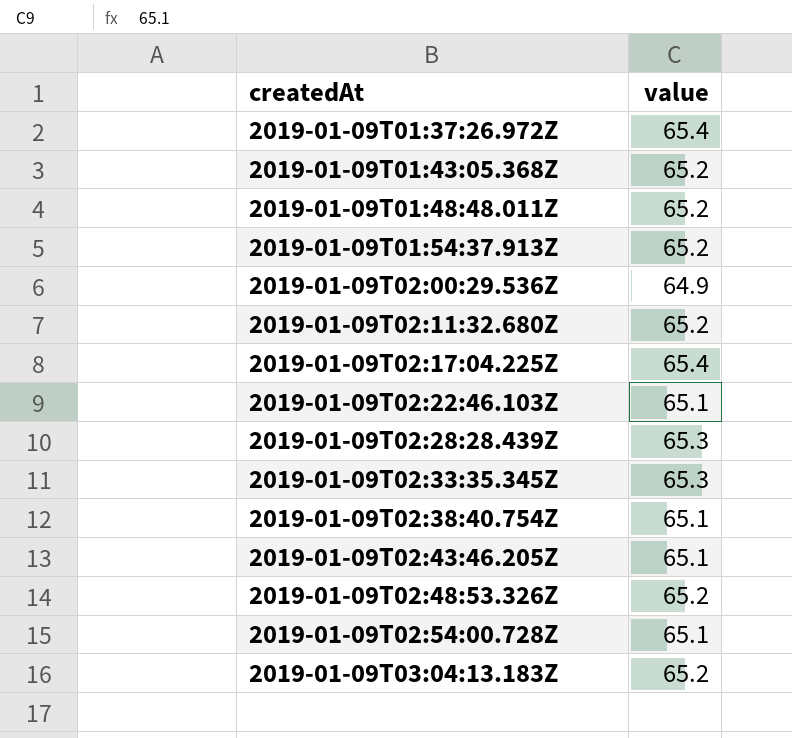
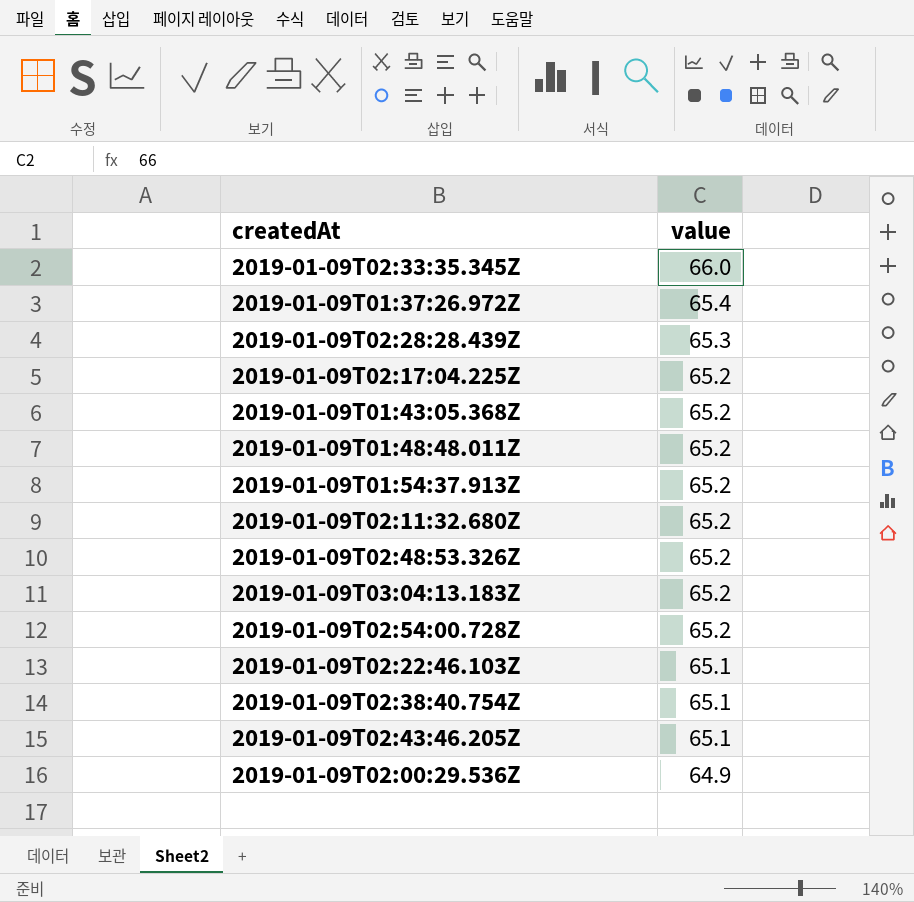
row order: createdAt ascending -> value descending
2019-01-09T02:33:35.345Z | value: 65.3 -> 66.0
2019-01-09T02:17:04.225Z | value: 65.4 -> 65.2
2019-01-09T02:54:00.728Z | value: 65.1 -> 65.2

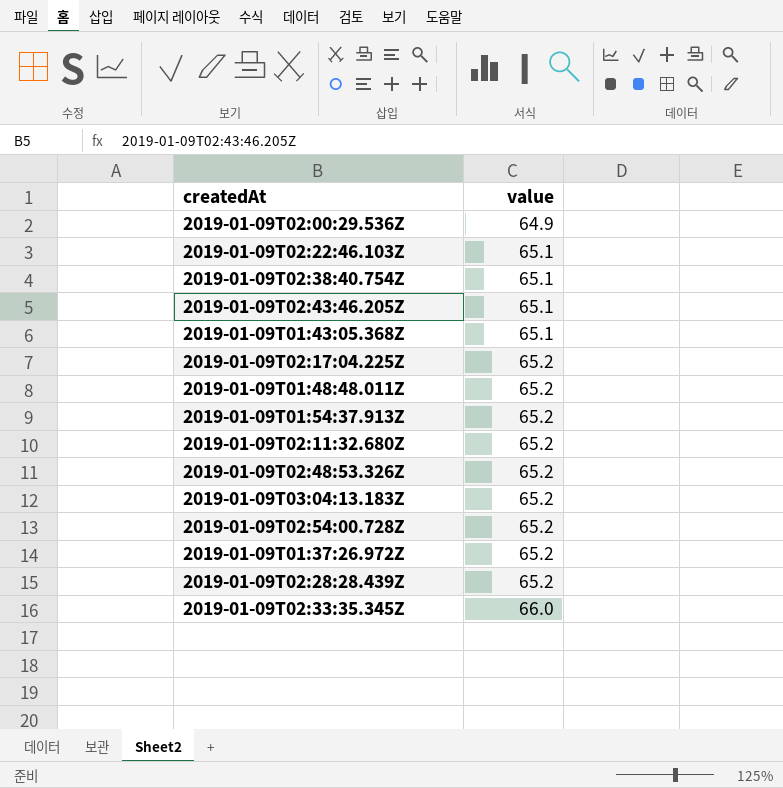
row order: value descending -> value ascending
2019-01-09T01:43:05.368Z | value: 65.2 -> 65.1
2019-01-09T01:37:26.972Z | value: 65.4 -> 65.2
2019-01-09T02:28:28.439Z | value: 65.3 -> 65.2

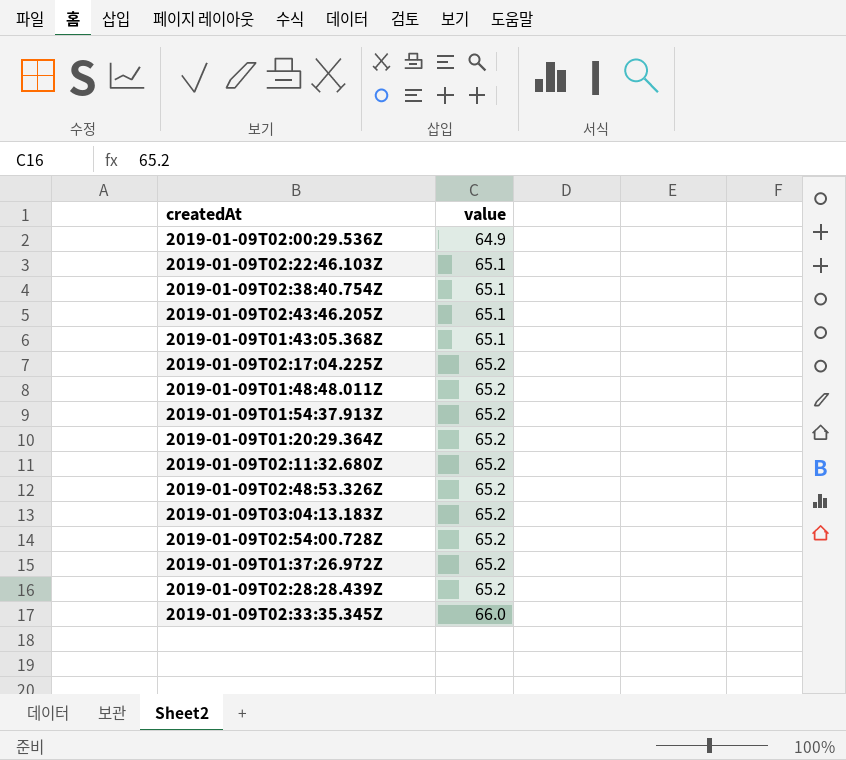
row 2019-01-09T01:20:29.364Z: none -> 65.2

